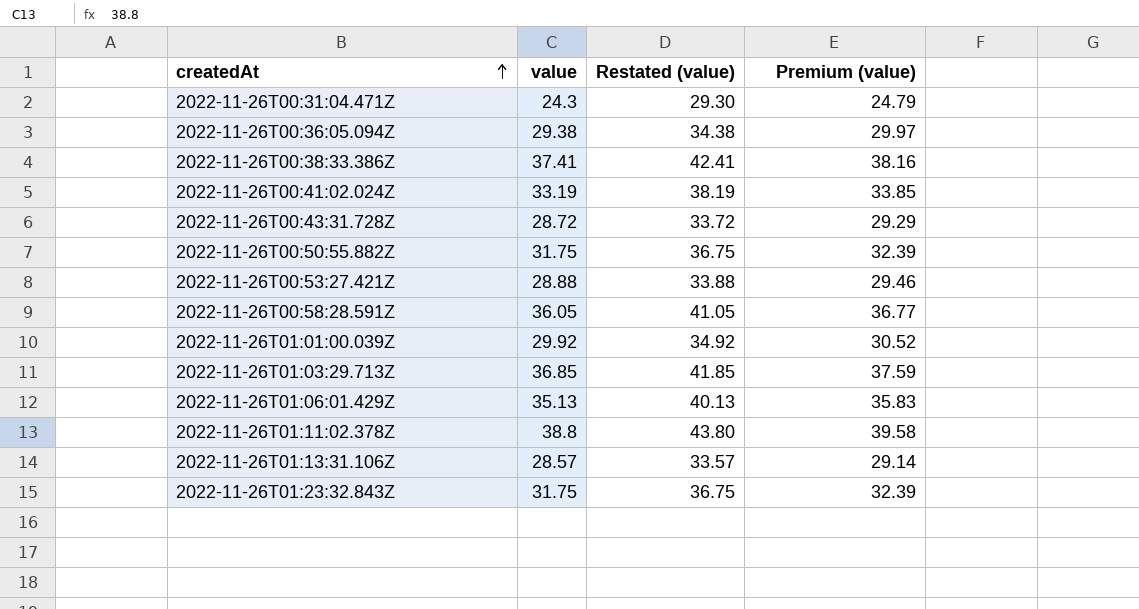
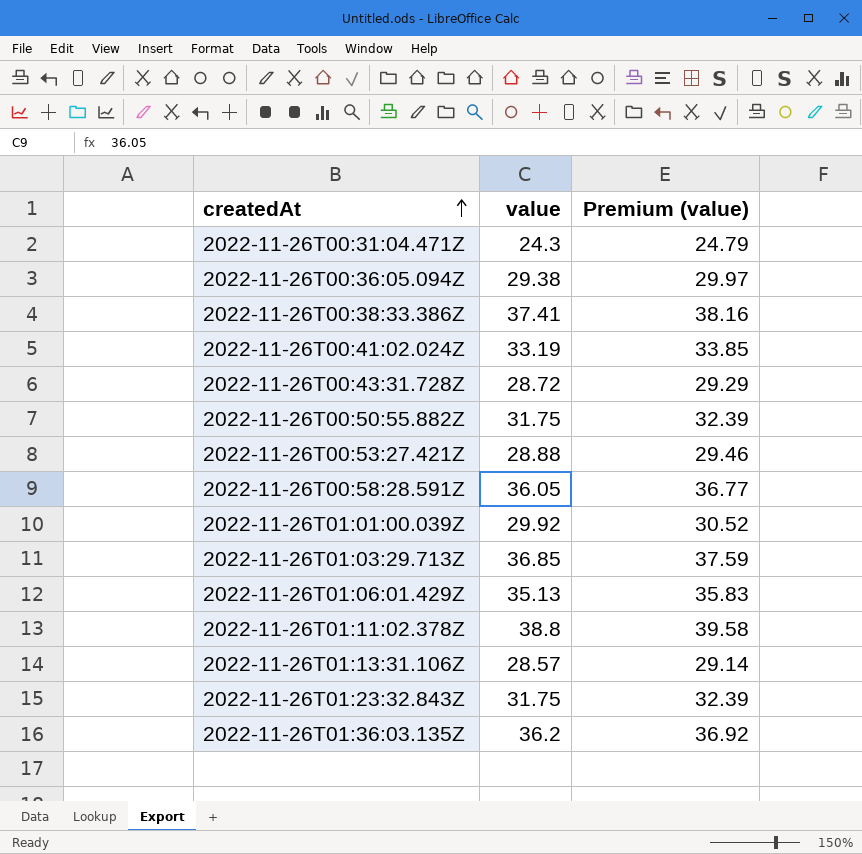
column Restated (value) | formula: [value] + 5 -> none
row 2022-11-26T01:36:03.135Z: none -> 36.2 | 36.92

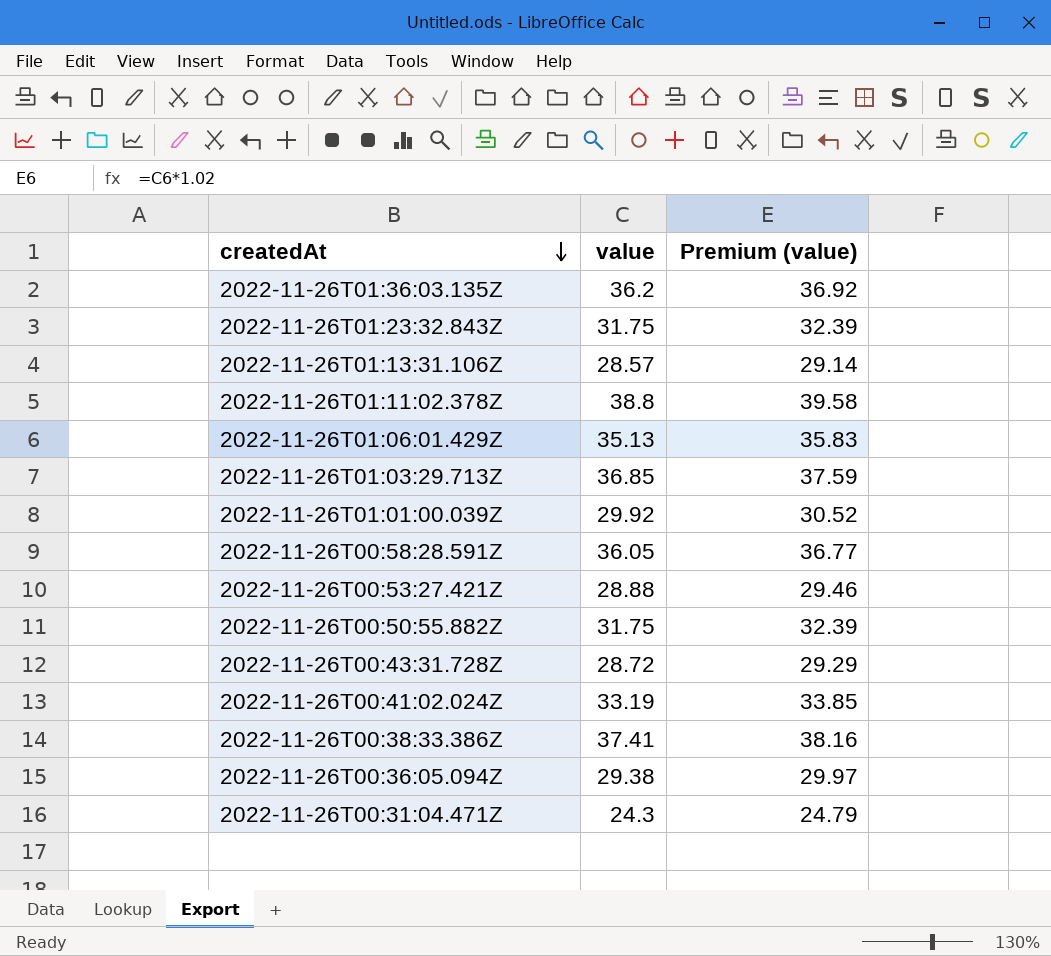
row order: createdAt ascending -> createdAt descending

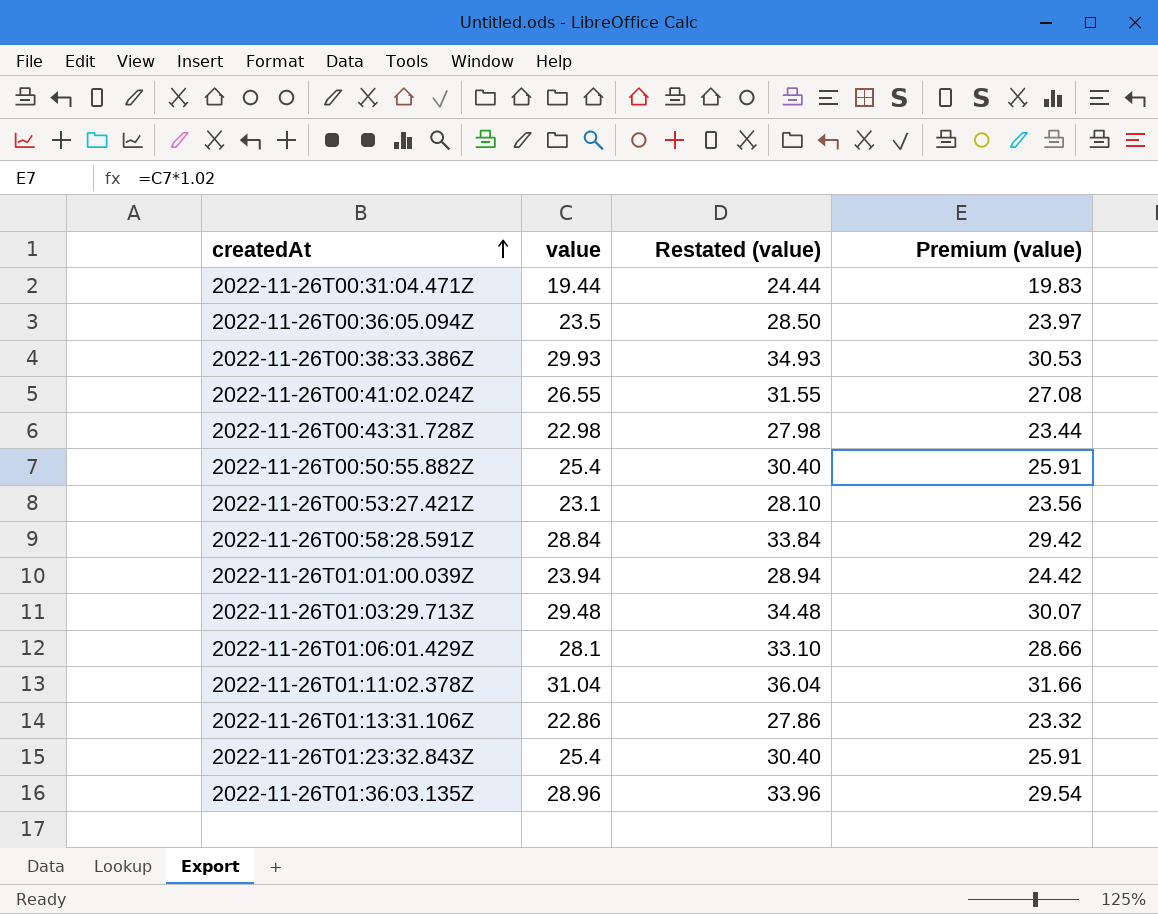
row order: createdAt descending -> createdAt ascending
column Restated (value) | formula: none -> [value] + 5
2022-11-26T00:31:04.471Z | value: 24.3 -> 19.44
2022-11-26T00:31:04.471Z | Premium (value): 24.79 -> 19.83
2022-11-26T00:36:05.094Z | value: 29.38 -> 23.5
2022-11-26T00:36:05.094Z | Premium (value): 29.97 -> 23.97
2022-11-26T00:38:33.386Z | value: 37.41 -> 29.93
2022-11-26T00:38:33.386Z | Premium (value): 38.16 -> 30.53
2022-11-26T00:41:02.024Z | value: 33.19 -> 26.55
2022-11-26T00:41:02.024Z | Premium (value): 33.85 -> 27.08
2022-11-26T00:43:31.728Z | value: 28.72 -> 22.98
2022-11-26T00:43:31.728Z | Premium (value): 29.29 -> 23.44
2022-11-26T00:50:55.882Z | value: 31.75 -> 25.4
2022-11-26T00:50:55.882Z | Premium (value): 32.39 -> 25.91
2022-11-26T00:53:27.421Z | value: 28.88 -> 23.1
2022-11-26T00:53:27.421Z | Premium (value): 29.46 -> 23.56
2022-11-26T00:58:28.591Z | value: 36.05 -> 28.84
2022-11-26T00:58:28.591Z | Premium (value): 36.77 -> 29.42
2022-11-26T01:01:00.039Z | value: 29.92 -> 23.94
2022-11-26T01:01:00.039Z | Premium (value): 30.52 -> 24.42
2022-11-26T01:03:29.713Z | value: 36.85 -> 29.48
2022-11-26T01:03:29.713Z | Premium (value): 37.59 -> 30.07
2022-11-26T01:06:01.429Z | value: 35.13 -> 28.1
2022-11-26T01:06:01.429Z | Premium (value): 35.83 -> 28.66
2022-11-26T01:11:02.378Z | value: 38.8 -> 31.04
2022-11-26T01:11:02.378Z | Premium (value): 39.58 -> 31.66
2022-11-26T01:13:31.106Z | value: 28.57 -> 22.86
2022-11-26T01:13:31.106Z | Premium (value): 29.14 -> 23.32
2022-11-26T01:23:32.843Z | value: 31.75 -> 25.4
2022-11-26T01:23:32.843Z | Premium (value): 32.39 -> 25.91
2022-11-26T01:36:03.135Z | value: 36.2 -> 28.96
2022-11-26T01:36:03.135Z | Premium (value): 36.92 -> 29.54

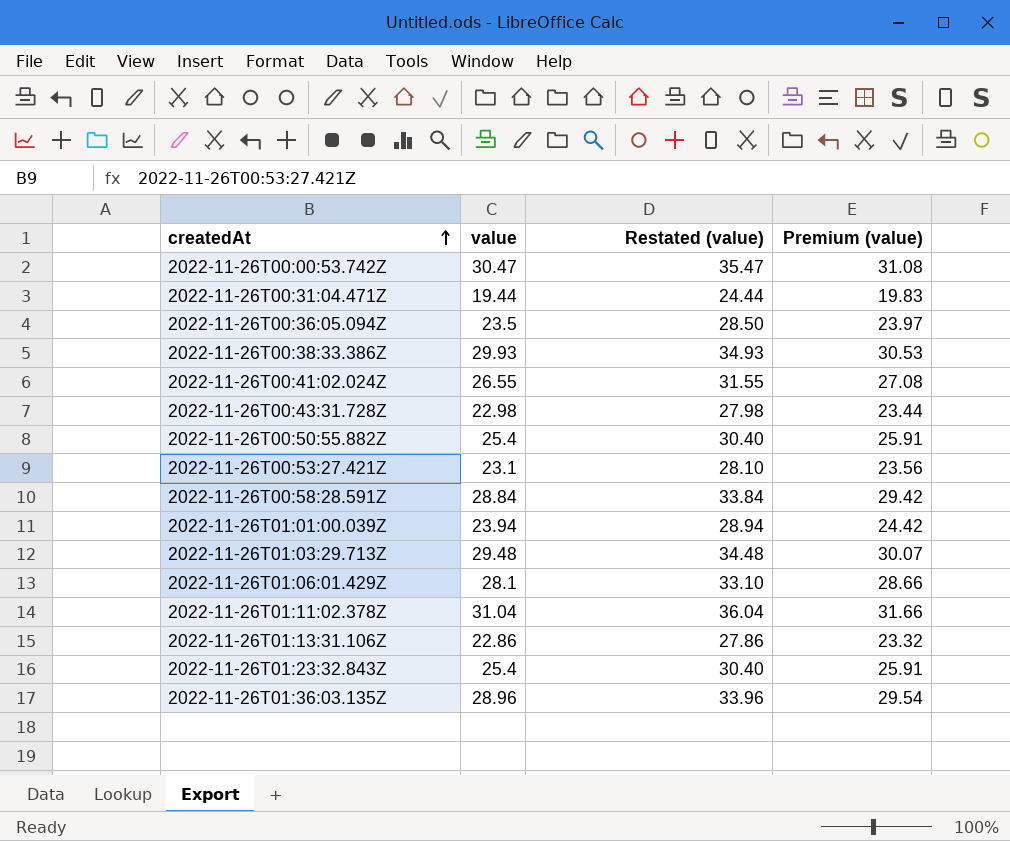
row 2022-11-26T00:00:53.742Z: none -> 30.47 | 35.47 | 31.08

